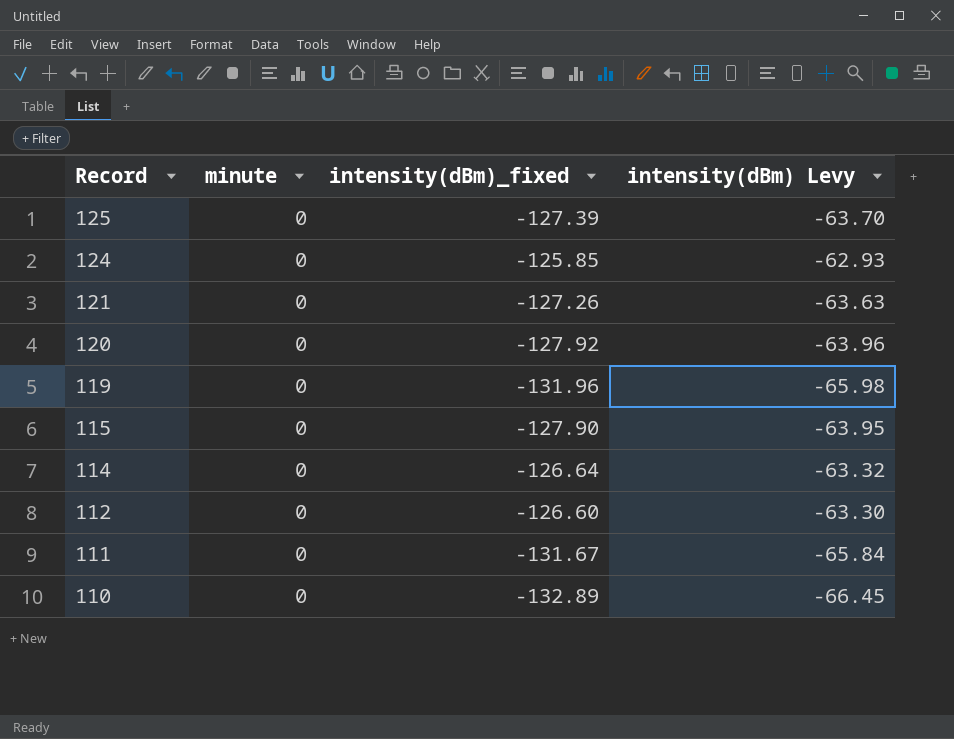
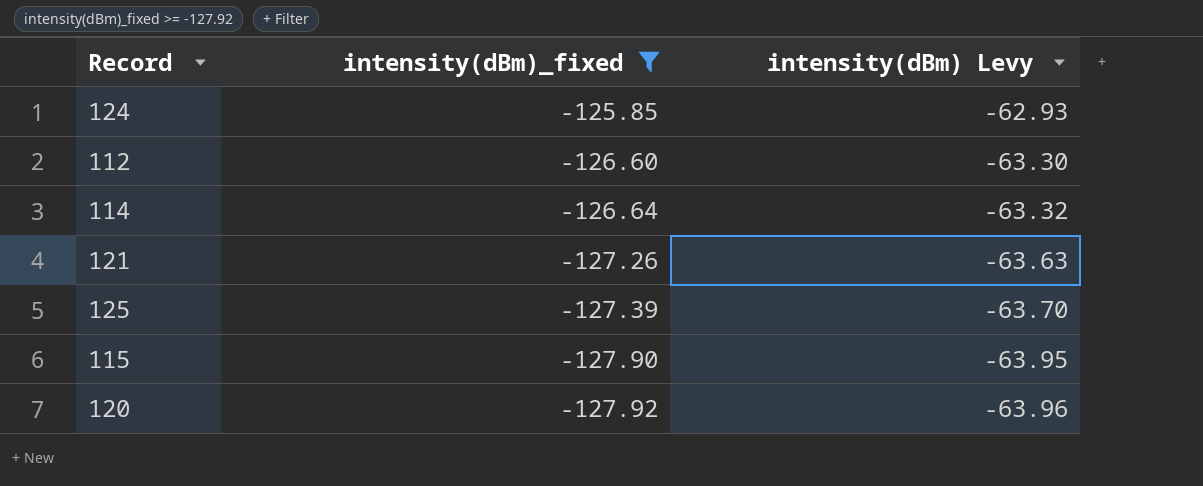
filter: none -> intensity(dBm)_fixed >= -127.92
row order: Record descending -> intensity(dBm)_fixed descending
column minute | position: 2 -> none

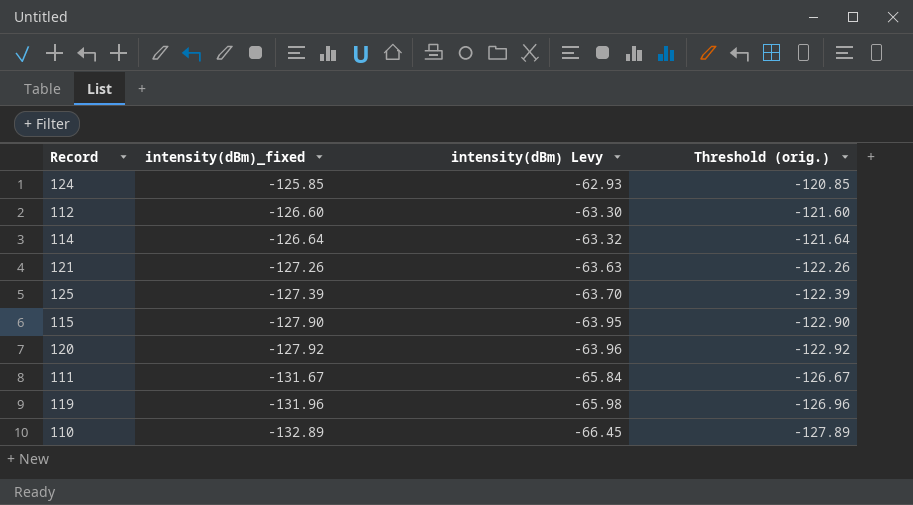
filter: intensity(dBm)_fixed >= -127.92 -> none
column Threshold (orig.) | formula: none -> [intensity(dBm)_fixed] + 5

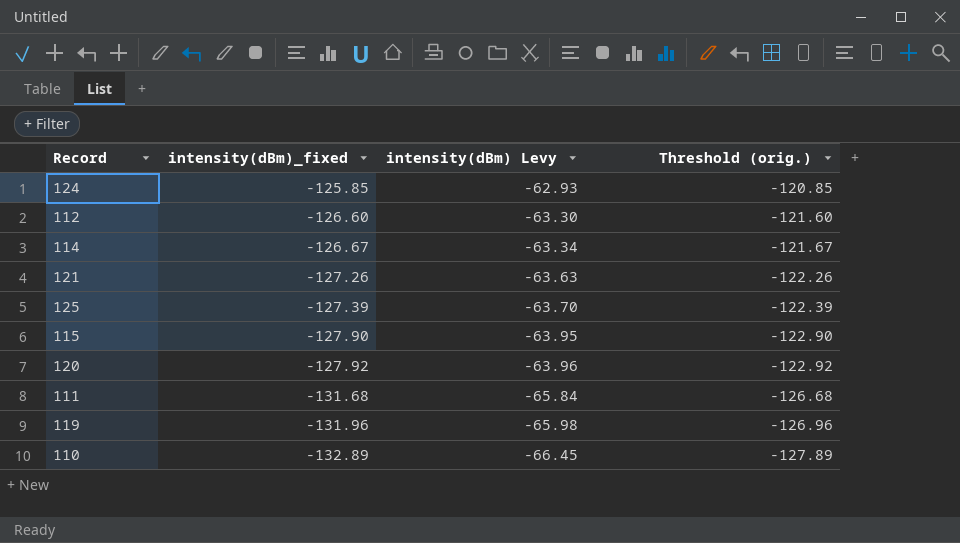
114 | intensity(dBm)_fixed: -126.64 -> -126.67
114 | intensity(dBm) Levy: -63.32 -> -63.34
114 | Threshold (orig.): -121.64 -> -121.67
111 | intensity(dBm)_fixed: -131.67 -> -131.68
111 | Threshold (orig.): -126.67 -> -126.68

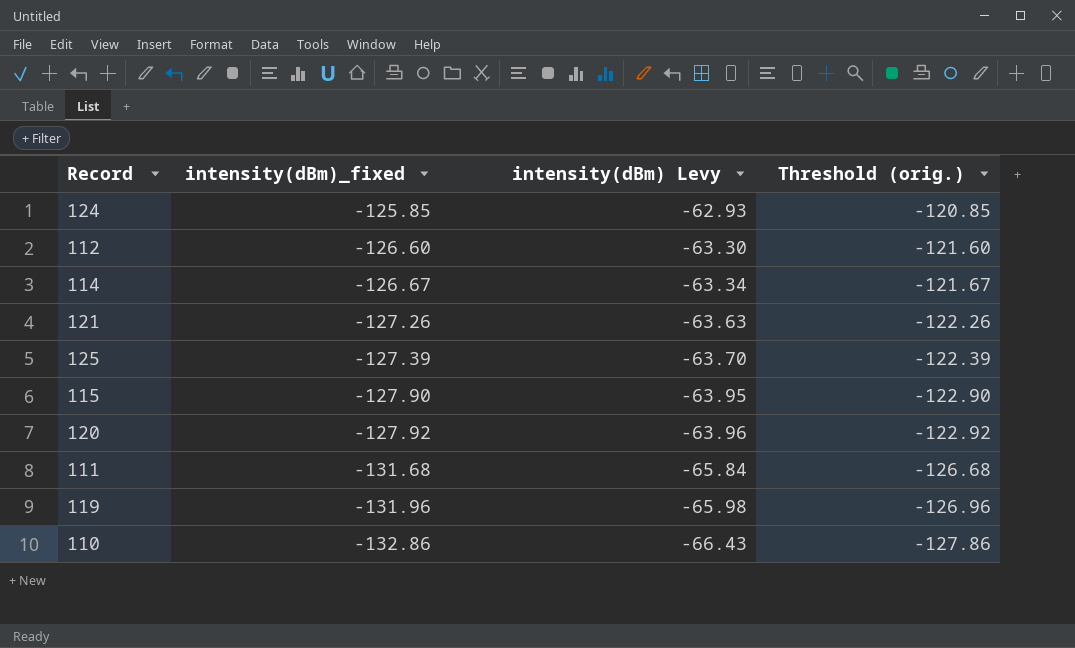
110 | intensity(dBm)_fixed: -132.89 -> -132.86
110 | intensity(dBm) Levy: -66.45 -> -66.43
110 | Threshold (orig.): -127.89 -> -127.86

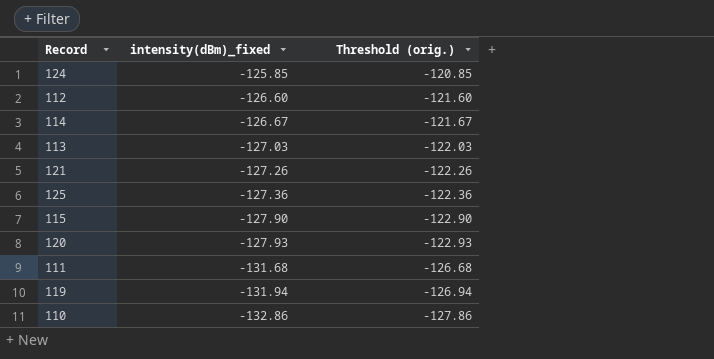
column intensity(dBm) Levy | formula: [intensity(dBm)_fixed] * 0.5 -> none
row 113: none -> -127.03 | -122.03
125 | intensity(dBm)_fixed: -127.39 -> -127.36
125 | Threshold (orig.): -122.39 -> -122.36
120 | intensity(dBm)_fixed: -127.92 -> -127.93
120 | Threshold (orig.): -122.92 -> -122.93
119 | intensity(dBm)_fixed: -131.96 -> -131.94
119 | Threshold (orig.): -126.96 -> -126.94

